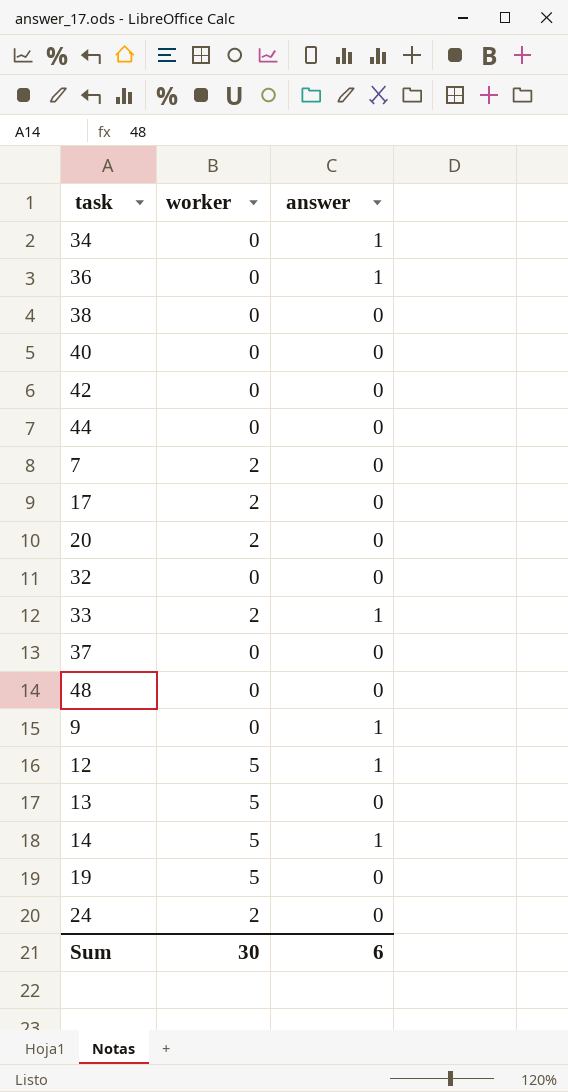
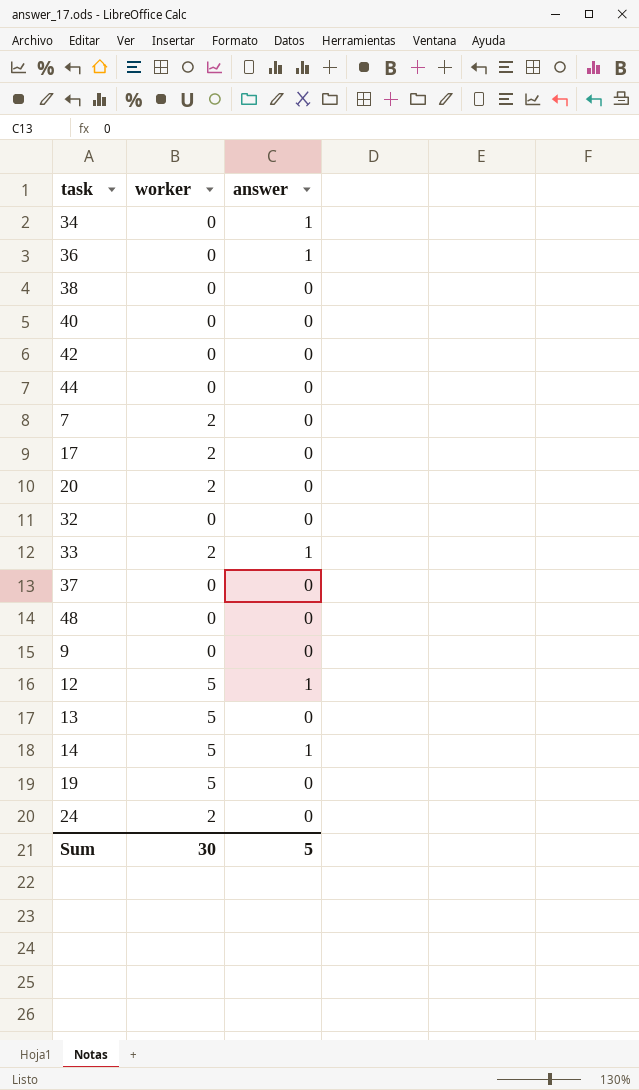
9 | answer: 1 -> 0
Sum | answer: 6 -> 5

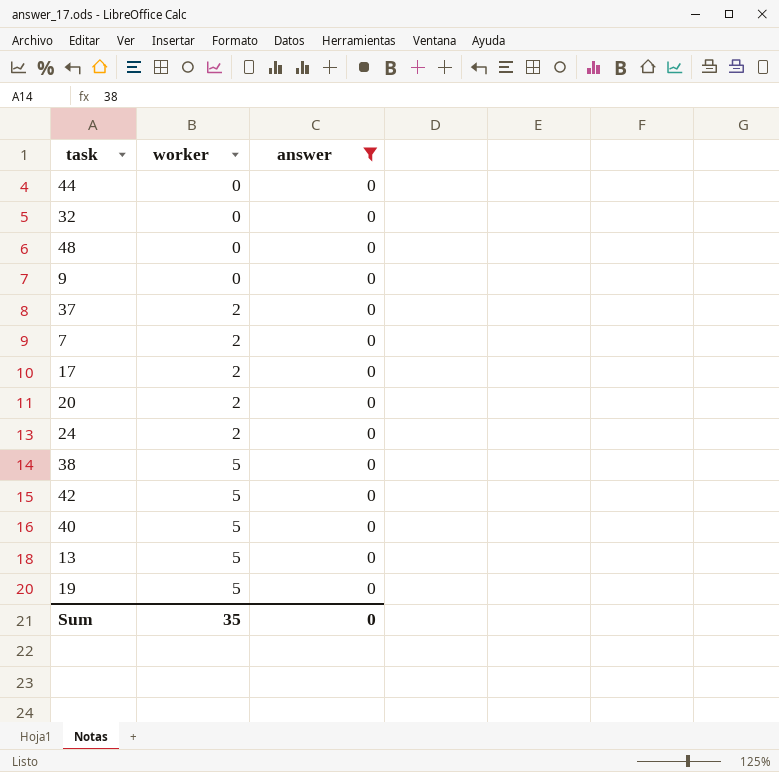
filter: none -> answer = 0
row order: none -> worker ascending
37 | worker: 0 -> 2
38 | worker: 0 -> 5
42 | worker: 0 -> 5
40 | worker: 0 -> 5
Sum | worker: 30 -> 35
Sum | answer: 5 -> 0

